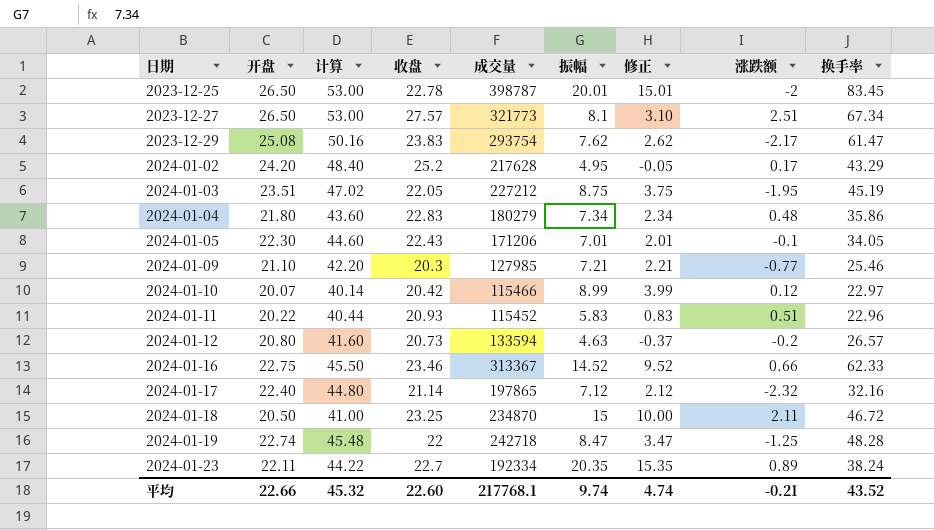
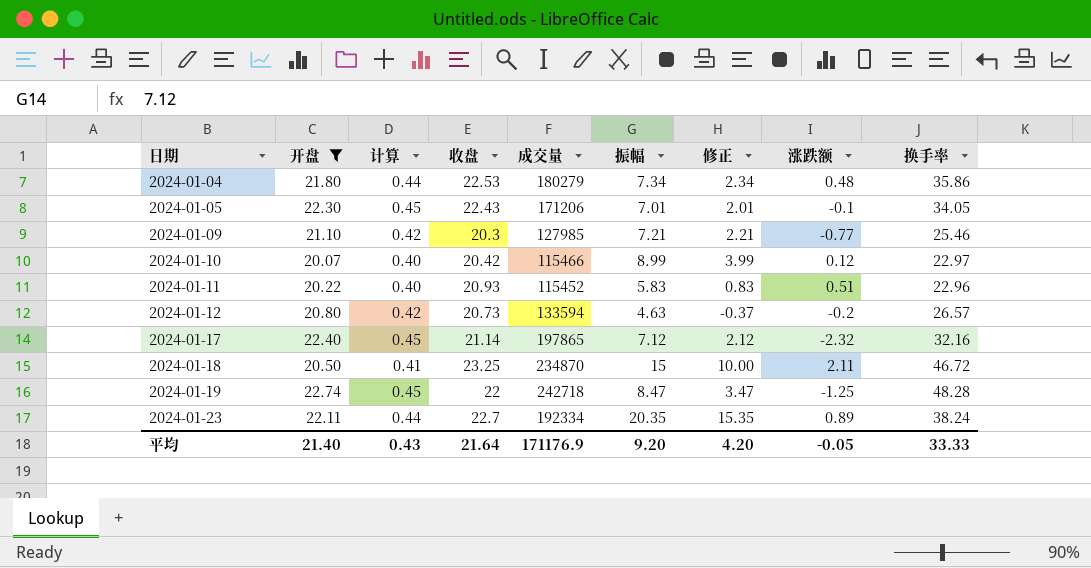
filter: none -> 开盘 <= 22.74
column 计算 | formula: [开盘] * 2 -> [开盘] * 0.02
2024-01-04 | 收盘: 22.83 -> 22.53
平均 | 开盘: 22.66 -> 21.40
平均 | 计算: 45.32 -> 0.43
平均 | 收盘: 22.60 -> 21.64
平均 | 成交量: 217768.1 -> 171176.9
平均 | 振幅: 9.74 -> 9.20
平均 | 修正: 4.74 -> 4.20
平均 | 涨跌额: -0.21 -> -0.05
平均 | 换手率: 43.52 -> 33.33

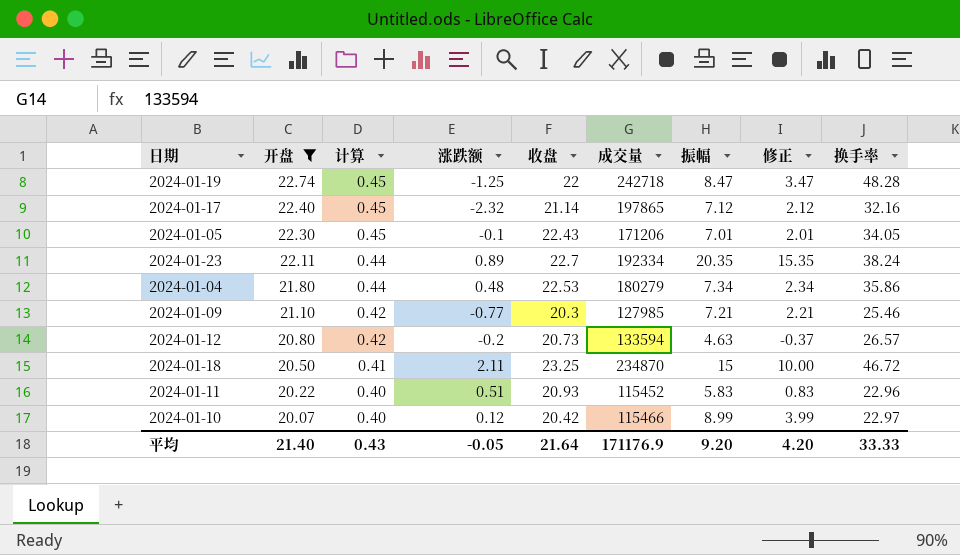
row order: 日期 ascending -> 开盘 descending
column 涨跌额 | position: 8 -> 4

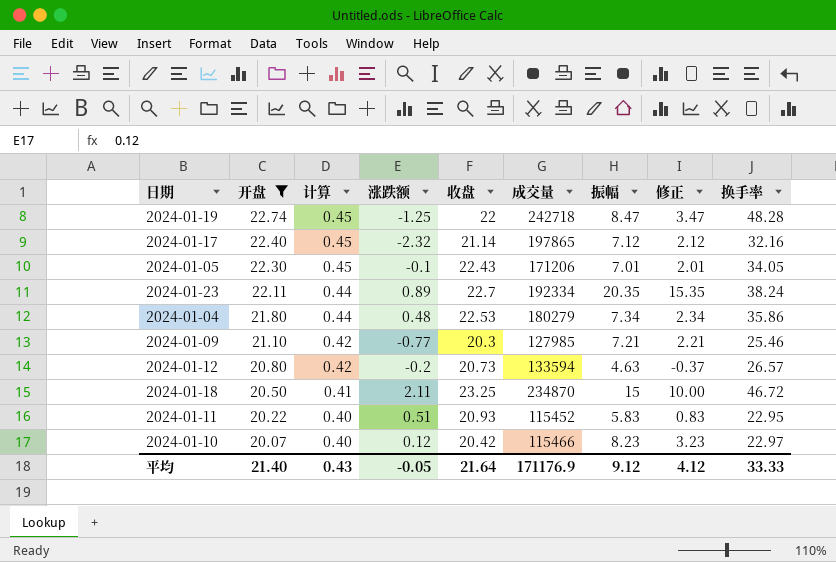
2024-01-11 | 换手率: 22.96 -> 22.95
2024-01-10 | 振幅: 8.99 -> 8.23
2024-01-10 | 修正: 3.99 -> 3.23
平均 | 振幅: 9.20 -> 9.12
平均 | 修正: 4.20 -> 4.12

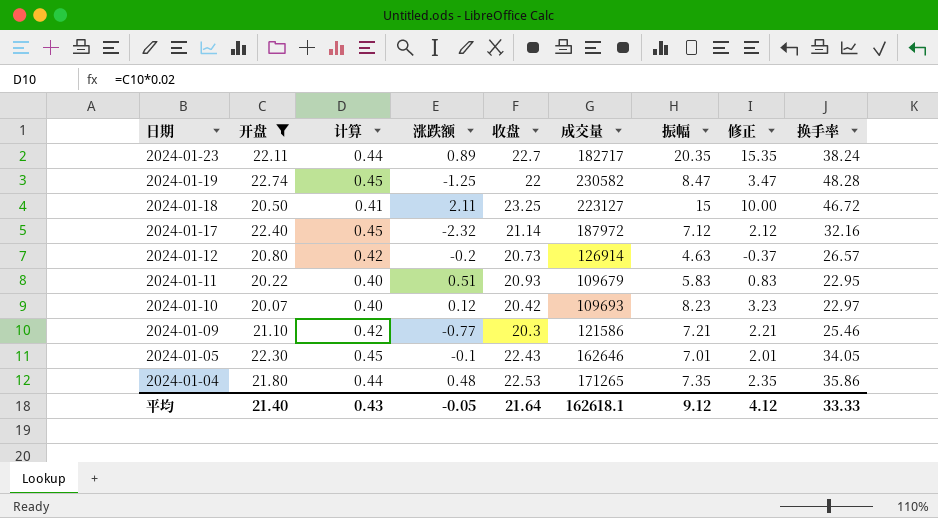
row order: 开盘 descending -> 日期 descending
2024-01-23 | 成交量: 192334 -> 182717
2024-01-19 | 成交量: 242718 -> 230582
2024-01-18 | 成交量: 234870 -> 223127
2024-01-17 | 成交量: 197865 -> 187972
2024-01-12 | 成交量: 133594 -> 126914
2024-01-11 | 成交量: 115452 -> 109679
2024-01-10 | 成交量: 115466 -> 109693
2024-01-09 | 成交量: 127985 -> 121586
2024-01-05 | 成交量: 171206 -> 162646
2024-01-04 | 成交量: 180279 -> 171265
2024-01-04 | 振幅: 7.34 -> 7.35
2024-01-04 | 修正: 2.34 -> 2.35
平均 | 成交量: 171176.9 -> 162618.1

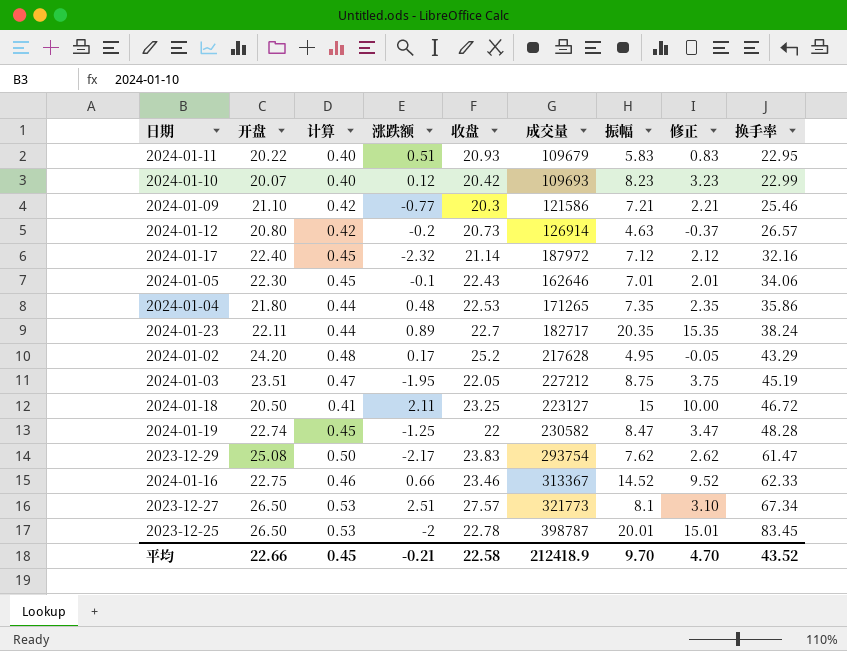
filter: 开盘 <= 22.74 -> none
row order: 日期 descending -> 换手率 ascending
2024-01-10 | 换手率: 22.97 -> 22.99
2024-01-05 | 换手率: 34.05 -> 34.06
平均 | 开盘: 21.40 -> 22.66
平均 | 计算: 0.43 -> 0.45
平均 | 涨跌额: -0.05 -> -0.21
平均 | 收盘: 21.64 -> 22.58
平均 | 成交量: 162618.1 -> 212418.9
平均 | 振幅: 9.12 -> 9.70
平均 | 修正: 4.12 -> 4.70
平均 | 换手率: 33.33 -> 43.52

